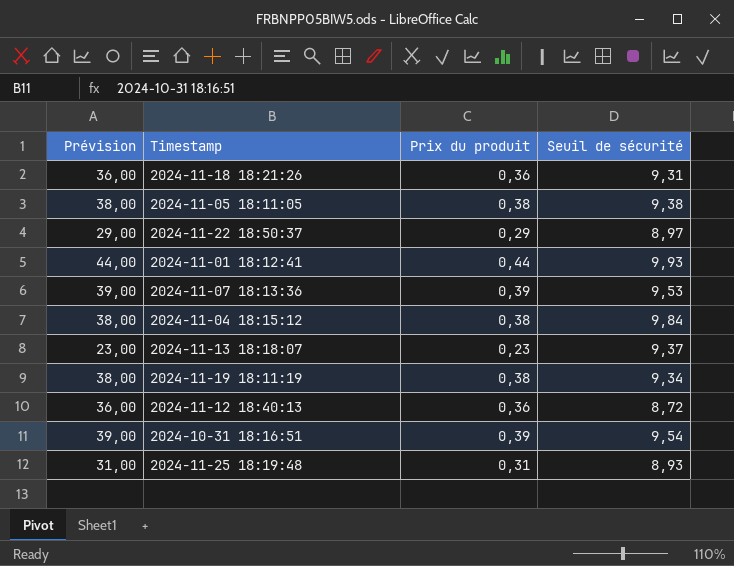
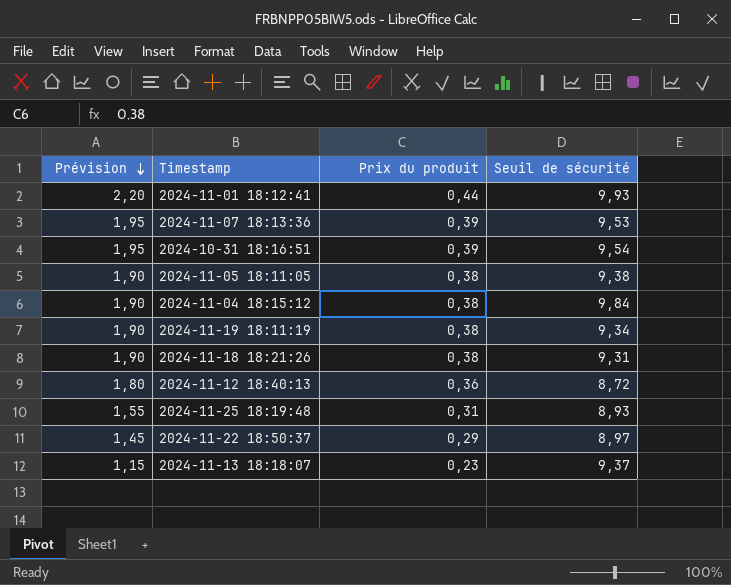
row order: none -> Prévision descending
column Prévision | formula: [Prix du produit] * 100 -> [Prix du produit] * 5
2024-11-18 18:21:26 | Prix du produit: 0,36 -> 0,38

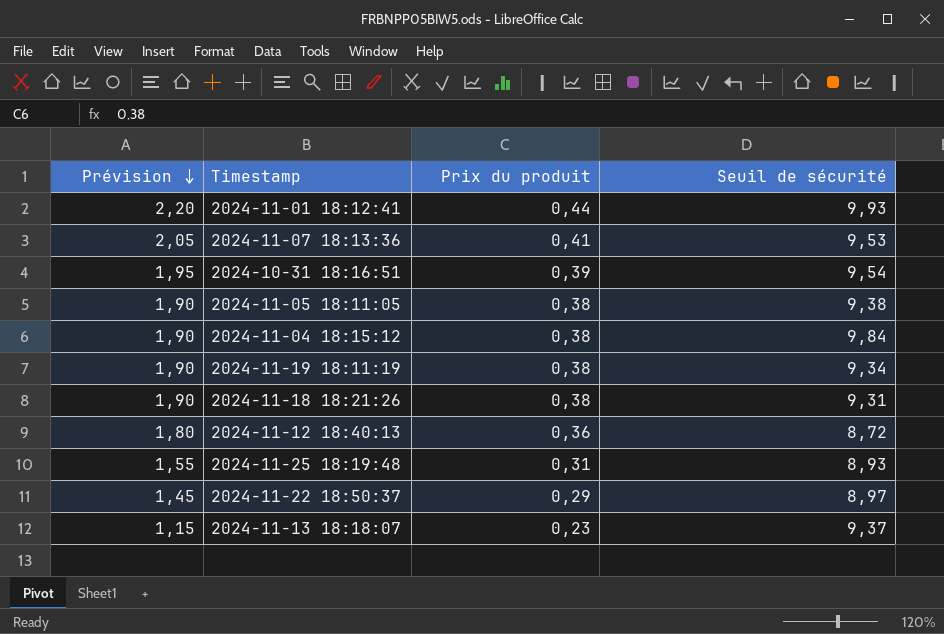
2024-11-07 18:13:36 | Prévision: 1,95 -> 2,05
2024-11-07 18:13:36 | Prix du produit: 0,39 -> 0,41

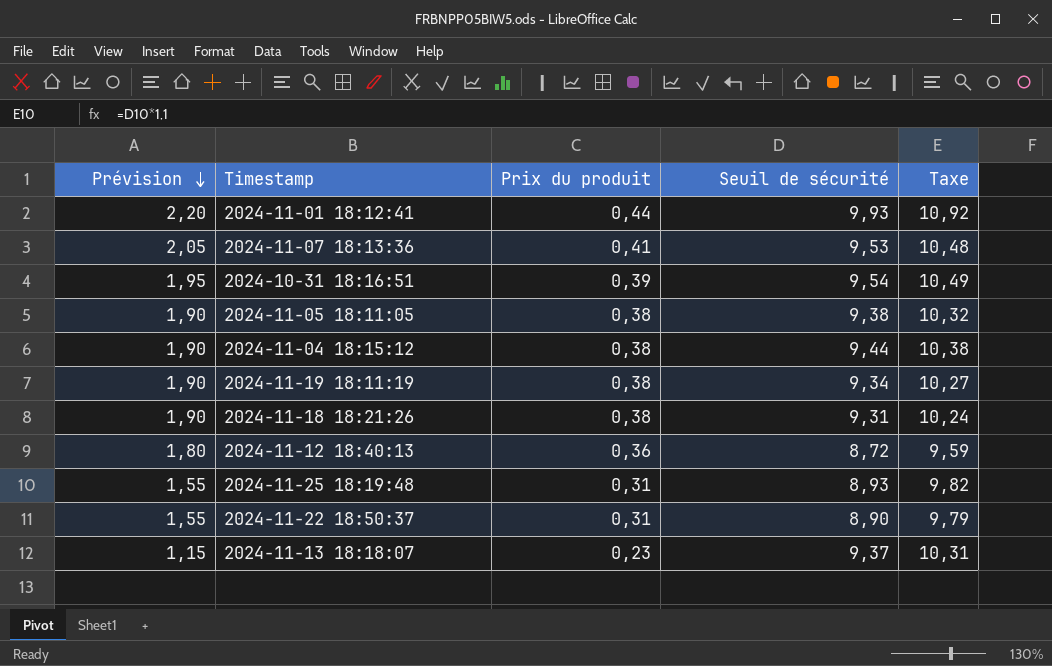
column Taxe | formula: none -> [Seuil de sécurité] * 1,1
2024-11-04 18:15:12 | Seuil de sécurité: 9,84 -> 9,44
2024-11-22 18:50:37 | Prévision: 1,45 -> 1,55
2024-11-22 18:50:37 | Prix du produit: 0,29 -> 0,31
2024-11-22 18:50:37 | Seuil de sécurité: 8,97 -> 8,90

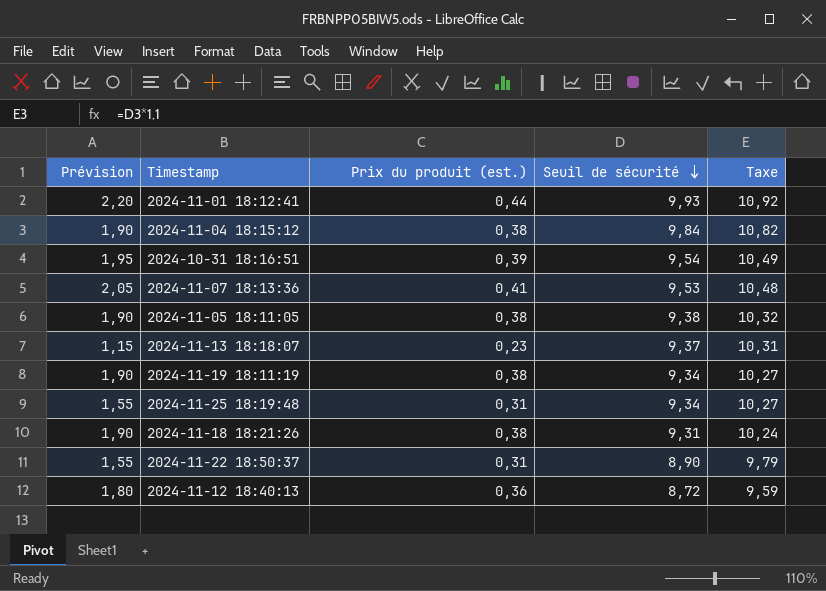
row order: Prévision descending -> Seuil de sécurité descending
column name: Prix du produit -> Prix du produit (est.)
2024-11-04 18:15:12 | Seuil de sécurité: 9,44 -> 9,84
2024-11-04 18:15:12 | Taxe: 10,38 -> 10,82
2024-11-25 18:19:48 | Seuil de sécurité: 8,93 -> 9,34
2024-11-25 18:19:48 | Taxe: 9,82 -> 10,27

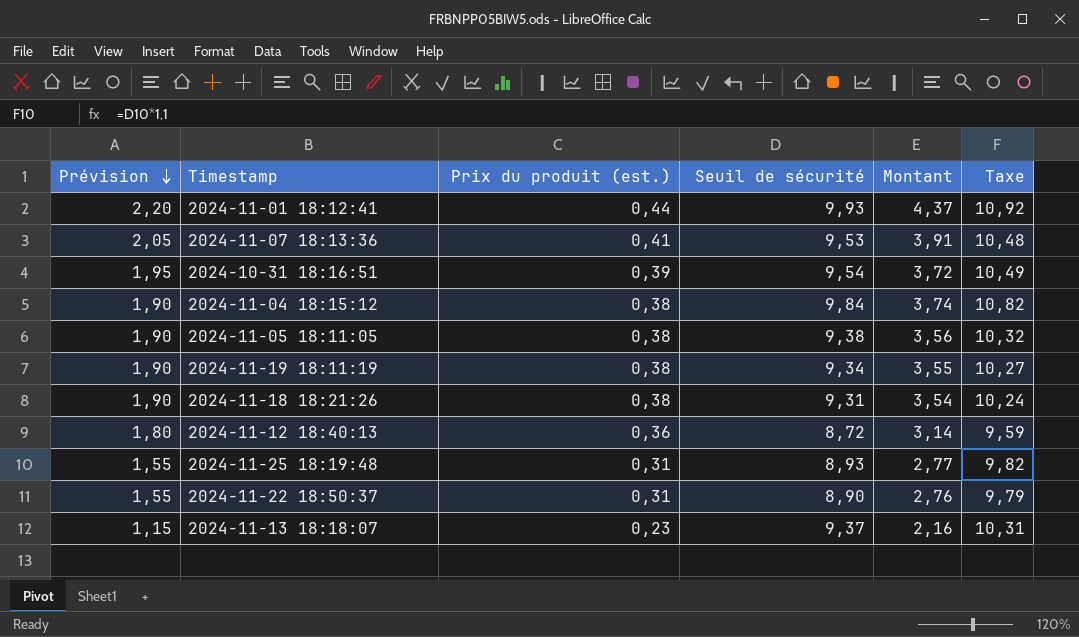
row order: Seuil de sécurité descending -> Prévision descending
column Montant | formula: none -> [Prix du produit (est.)] * [Seuil de sécurité]
2024-11-25 18:19:48 | Seuil de sécurité: 9,34 -> 8,93
2024-11-25 18:19:48 | Taxe: 10,27 -> 9,82

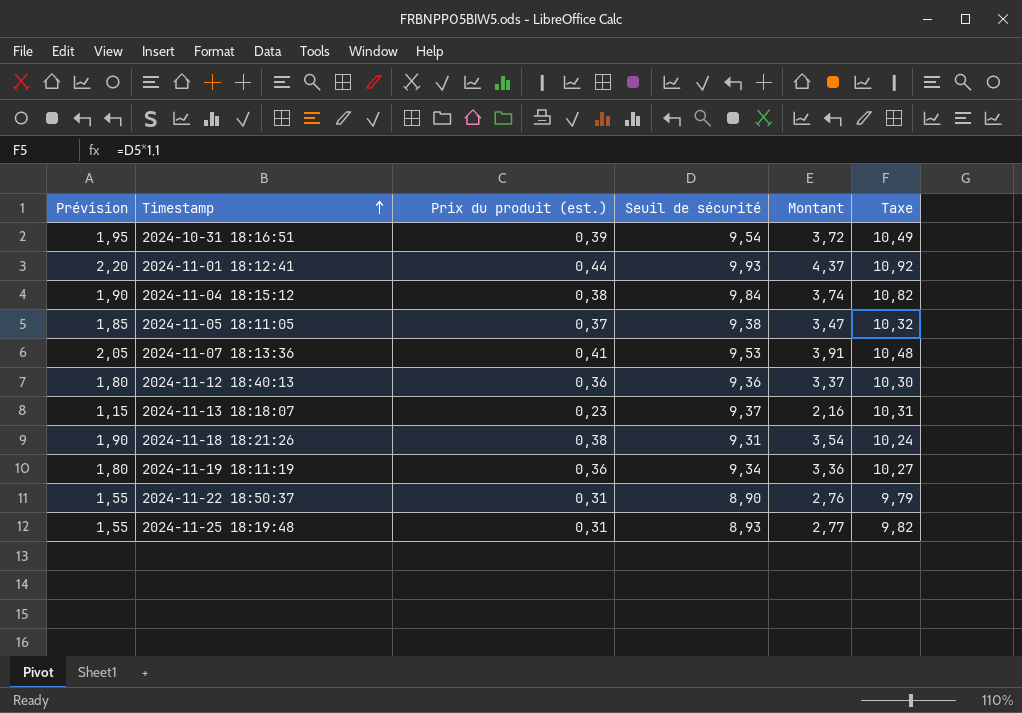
row order: Prévision descending -> Timestamp ascending
2024-11-05 18:11:05 | Prévision: 1,90 -> 1,85
2024-11-05 18:11:05 | Prix du produit (est.): 0,38 -> 0,37
2024-11-05 18:11:05 | Montant: 3,56 -> 3,47
2024-11-12 18:40:13 | Seuil de sécurité: 8,72 -> 9,36
2024-11-12 18:40:13 | Montant: 3,14 -> 3,37
2024-11-12 18:40:13 | Taxe: 9,59 -> 10,30
2024-11-19 18:11:19 | Prévision: 1,90 -> 1,80
2024-11-19 18:11:19 | Prix du produit (est.): 0,38 -> 0,36
2024-11-19 18:11:19 | Montant: 3,55 -> 3,36

